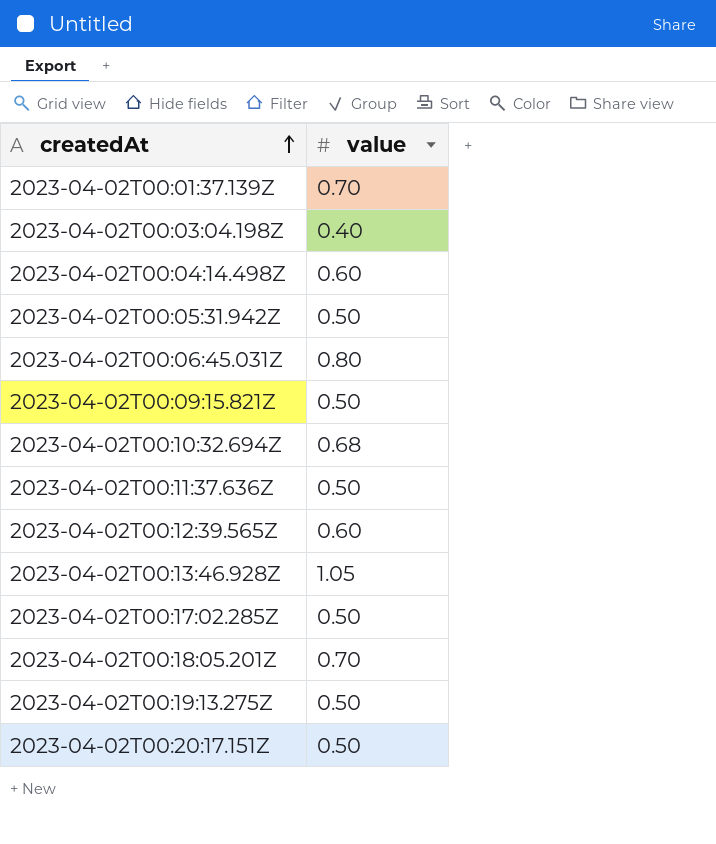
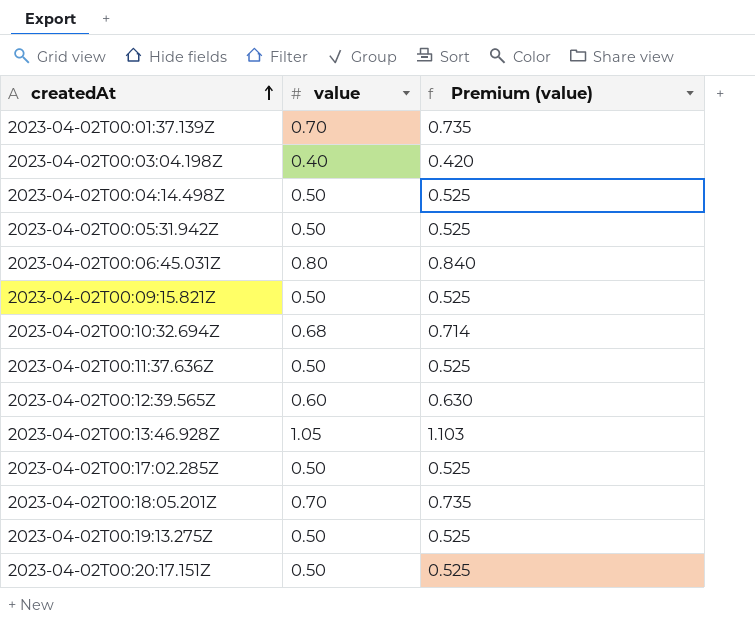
column Premium (value) | formula: none -> [value] * 1.05
2023-04-02T00:04:14.498Z | value: 0.60 -> 0.50

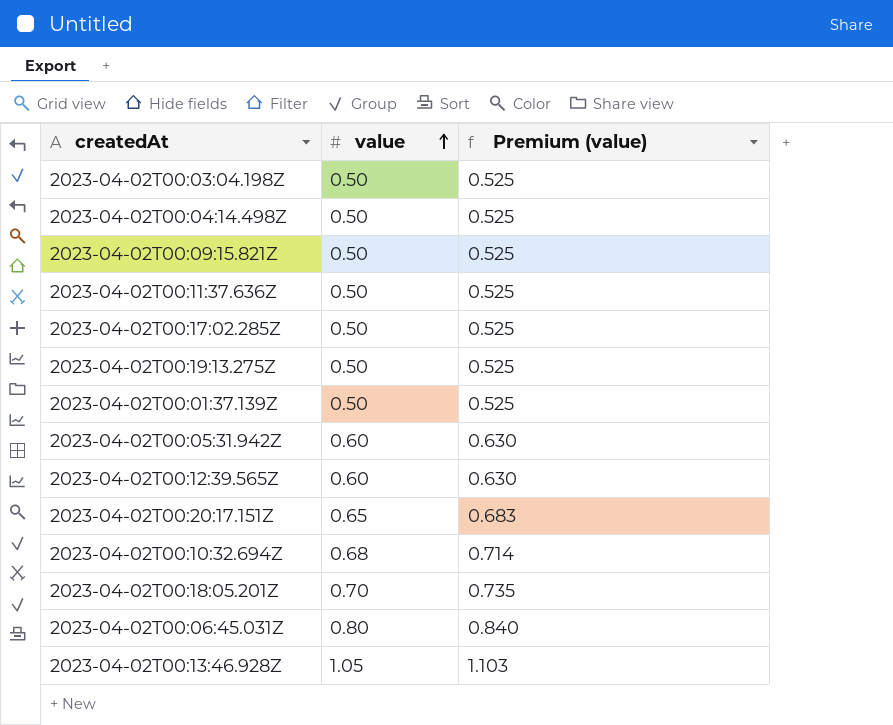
row order: createdAt ascending -> value ascending
2023-04-02T00:03:04.198Z | value: 0.40 -> 0.50
2023-04-02T00:03:04.198Z | Premium (value): 0.420 -> 0.525
2023-04-02T00:01:37.139Z | value: 0.70 -> 0.50
2023-04-02T00:01:37.139Z | Premium (value): 0.735 -> 0.525
2023-04-02T00:05:31.942Z | value: 0.50 -> 0.60
2023-04-02T00:05:31.942Z | Premium (value): 0.525 -> 0.630
2023-04-02T00:20:17.151Z | value: 0.50 -> 0.65
2023-04-02T00:20:17.151Z | Premium (value): 0.525 -> 0.683

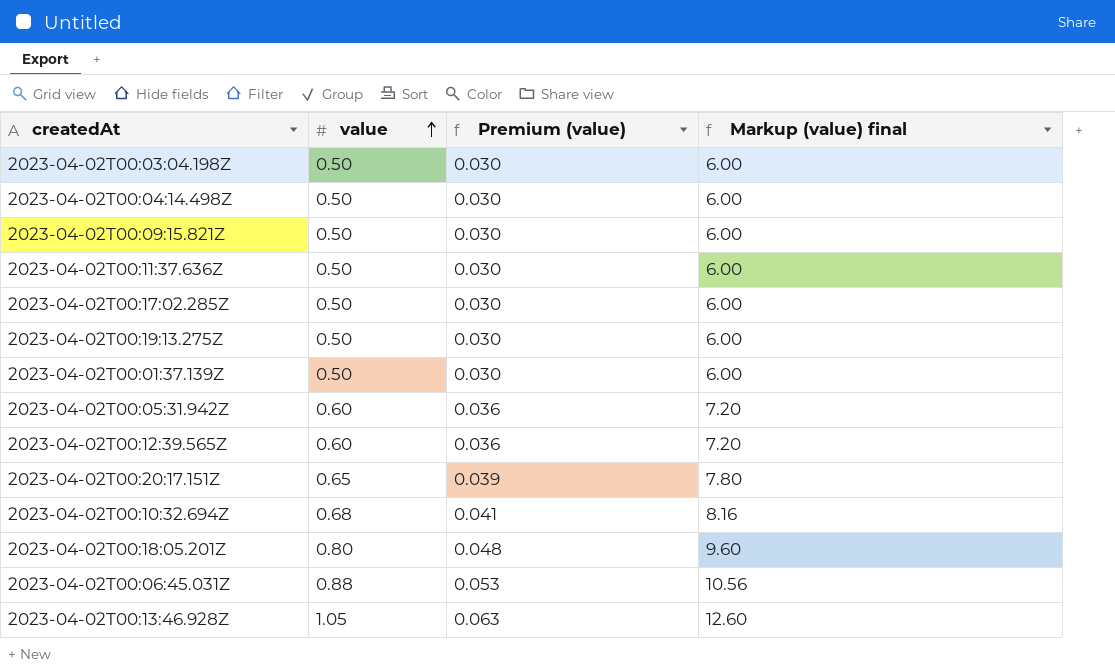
column Premium (value) | formula: [value] * 1.05 -> [value] * 0.06
column Markup (value) final | formula: none -> [value] * 12
2023-04-02T00:18:05.201Z | value: 0.70 -> 0.80
2023-04-02T00:06:45.031Z | value: 0.80 -> 0.88

